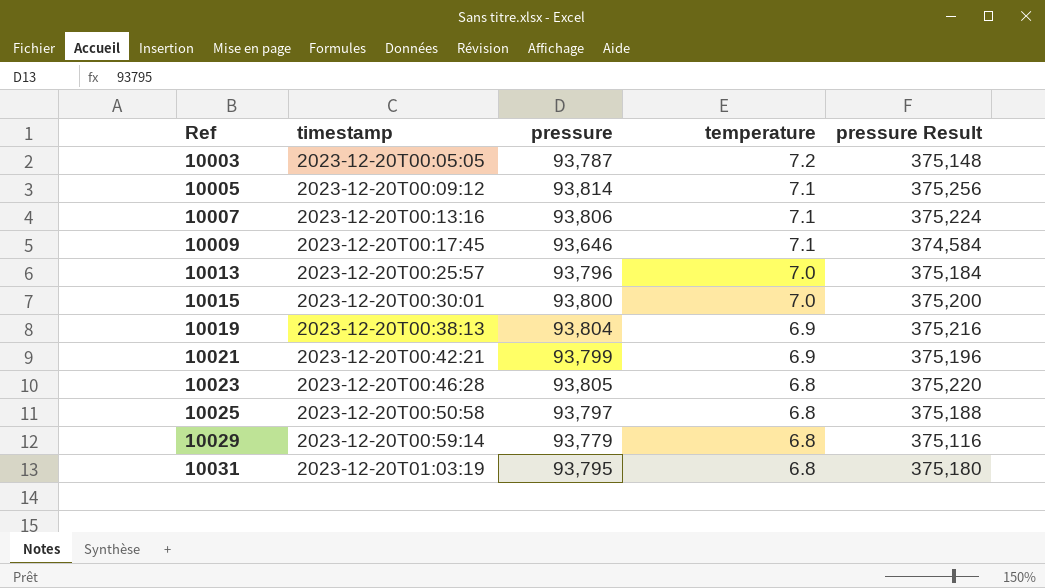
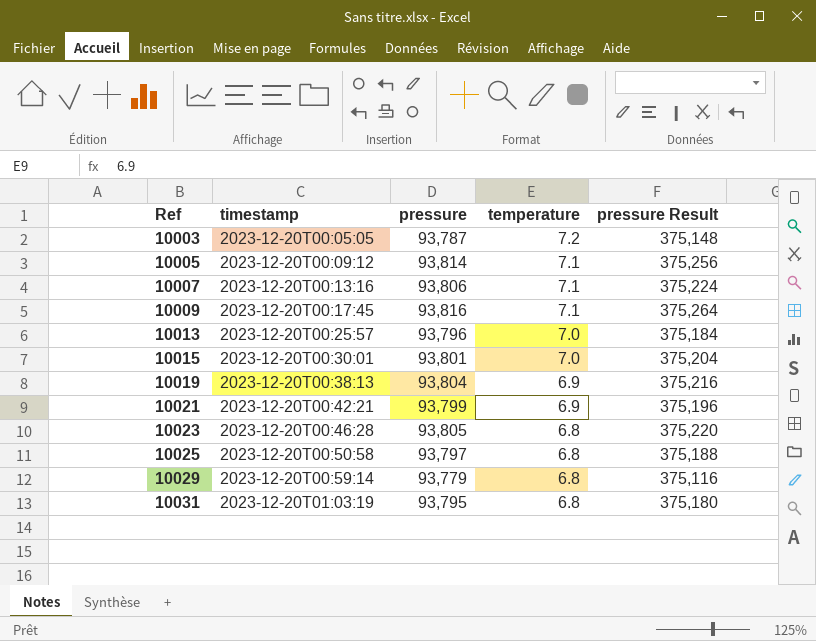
10009 | pressure: 93,646 -> 93,816
10009 | pressure Result: 374,584 -> 375,264
10015 | pressure: 93,800 -> 93,801
10015 | pressure Result: 375,200 -> 375,204

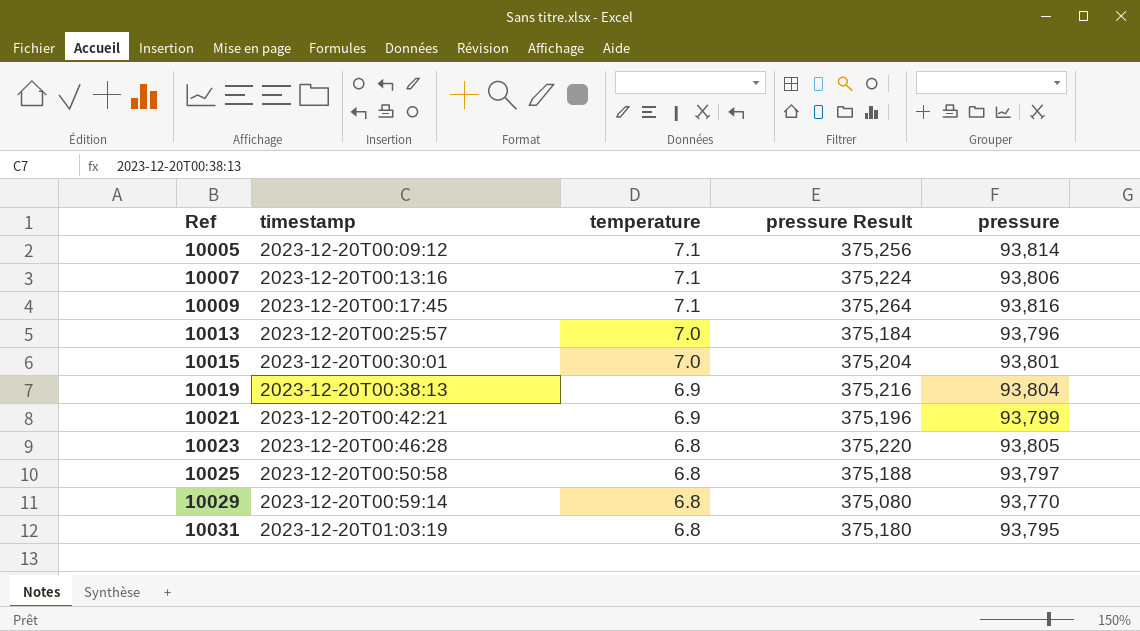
column pressure | position: 3 -> 5
row 10003: 2023-12-20T00:05:05 | 93,787 | 7.2 | 375,148 -> none
10029 | pressure Result: 375,116 -> 375,080
10029 | pressure: 93,779 -> 93,770

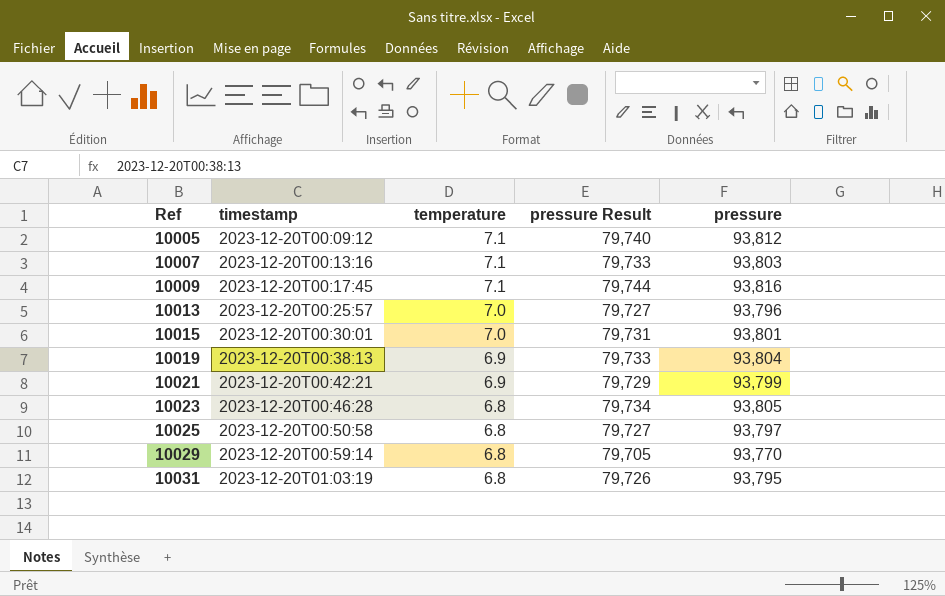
column pressure Result | formula: [pressure] * 4 -> [pressure] * 0.85
10005 | pressure: 93,814 -> 93,812
10007 | pressure: 93,806 -> 93,803

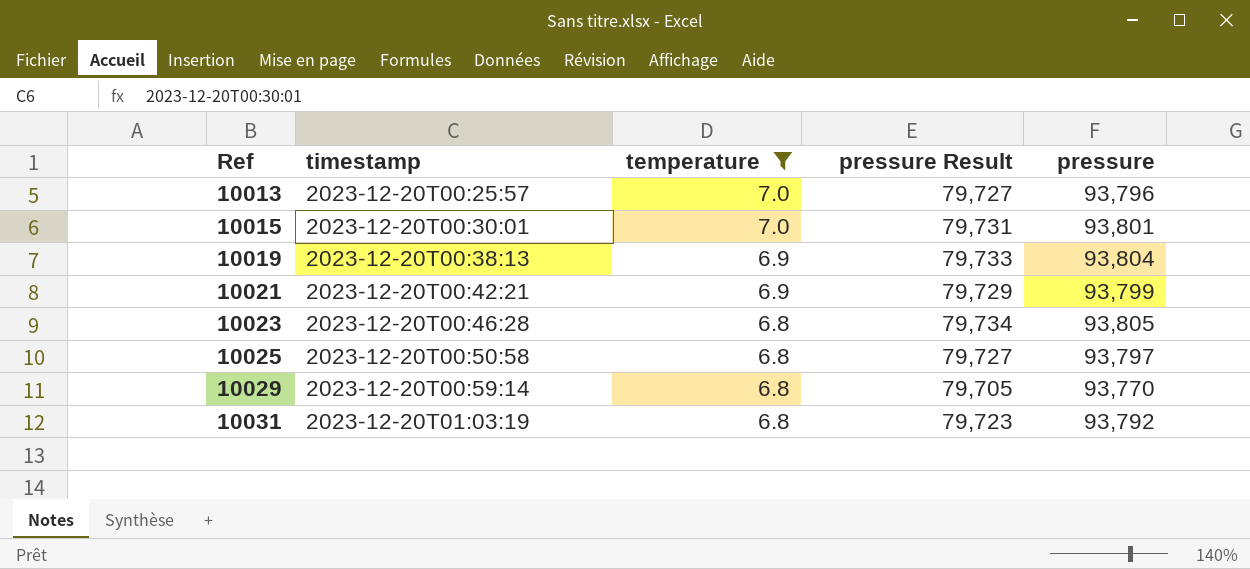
filter: none -> temperature != 7.1
10031 | pressure Result: 79,726 -> 79,723
10031 | pressure: 93,795 -> 93,792

